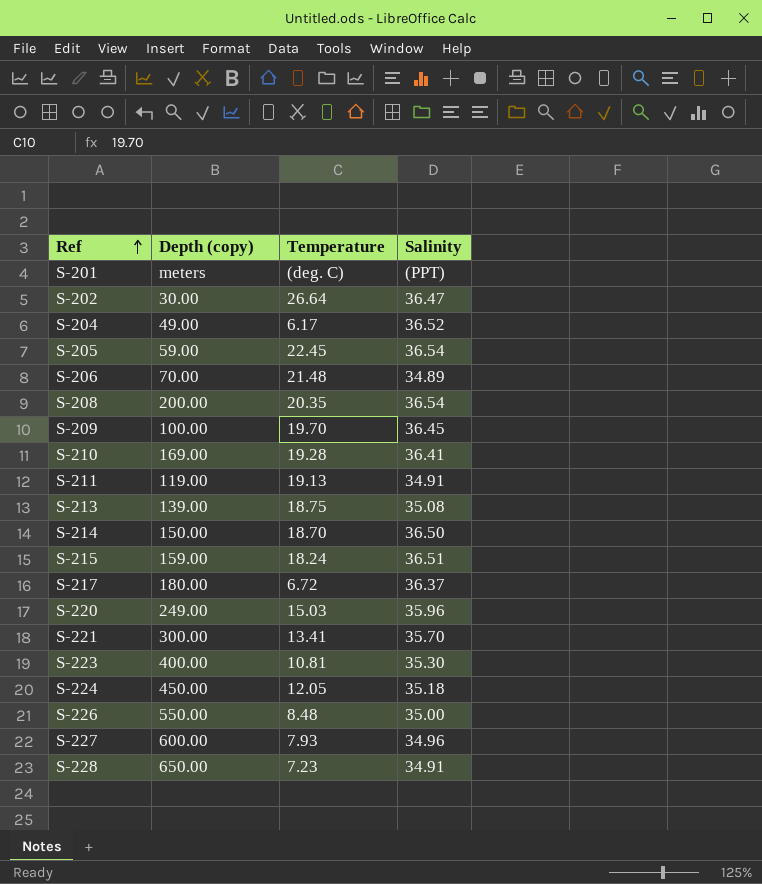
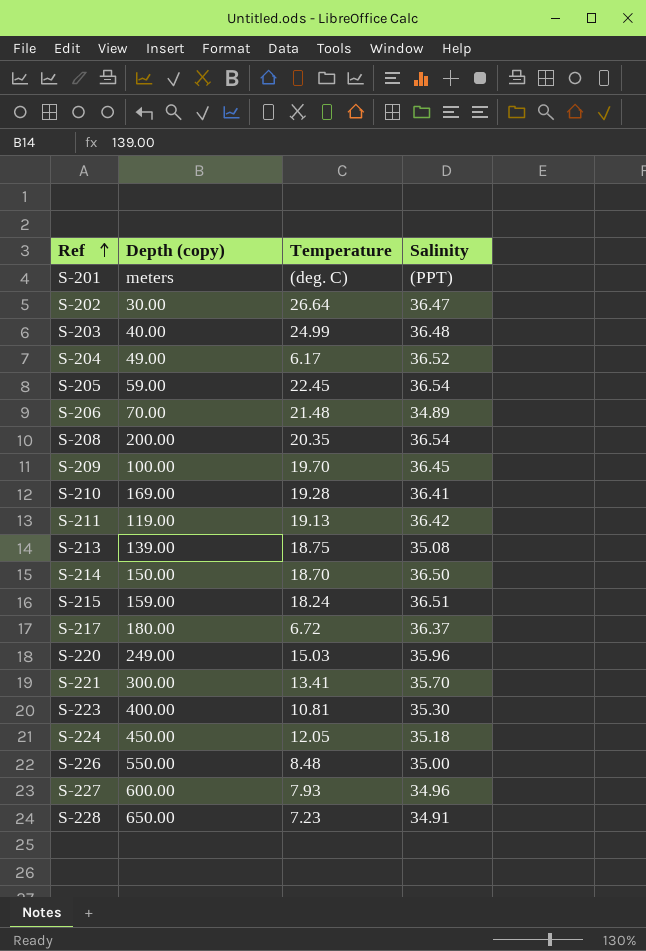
row S-203: none -> 40.00 | 24.99 | 36.48
S-211 | Salinity: 34.91 -> 36.42

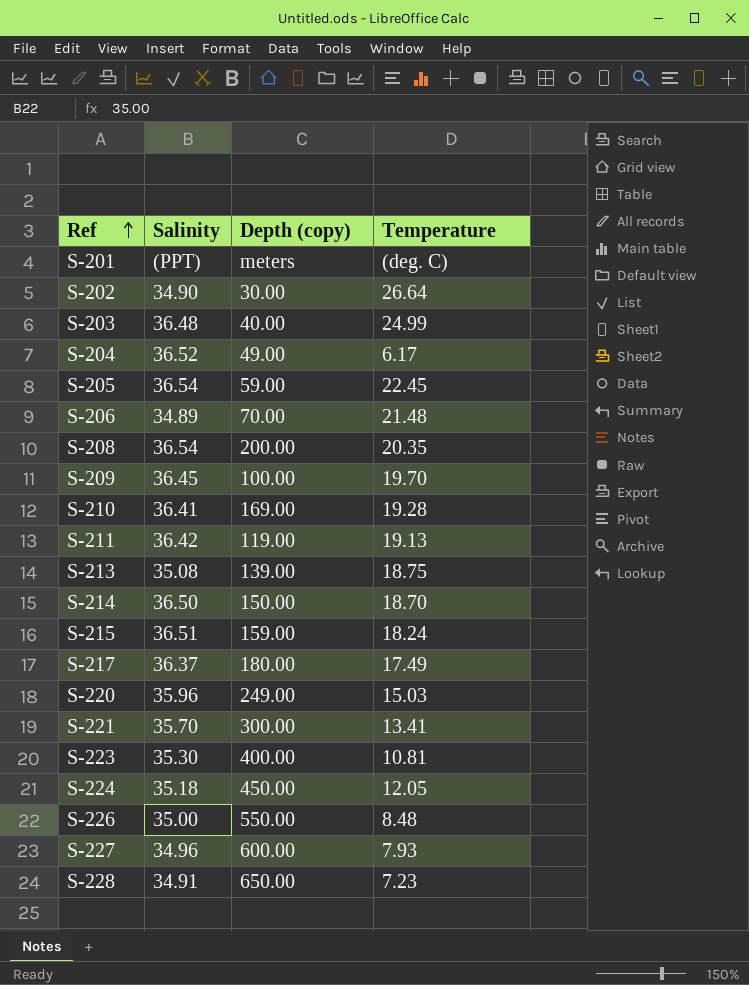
column Salinity | position: 4 -> 2
S-202 | Salinity: 36.47 -> 34.90
S-217 | Temperature: 6.72 -> 17.49

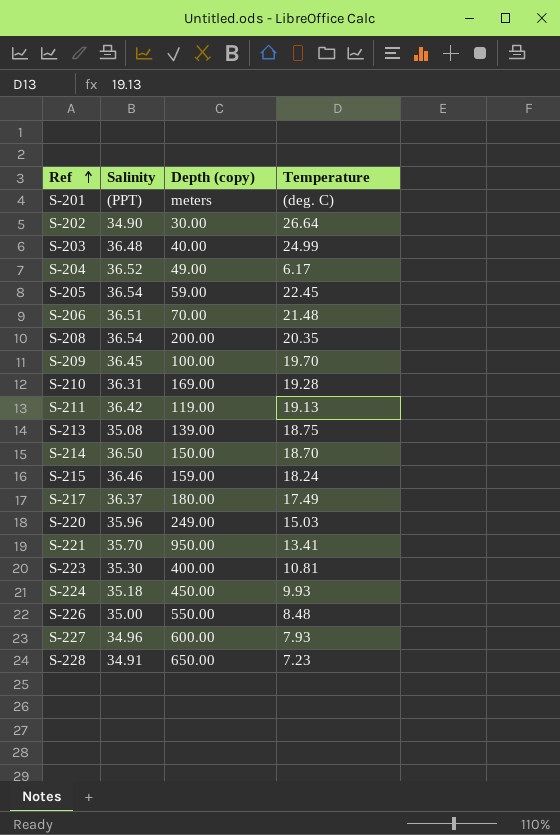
S-206 | Salinity: 34.89 -> 36.51
S-210 | Salinity: 36.41 -> 36.31
S-215 | Salinity: 36.51 -> 36.46
S-221 | Depth (copy): 300.00 -> 950.00
S-224 | Temperature: 12.05 -> 9.93

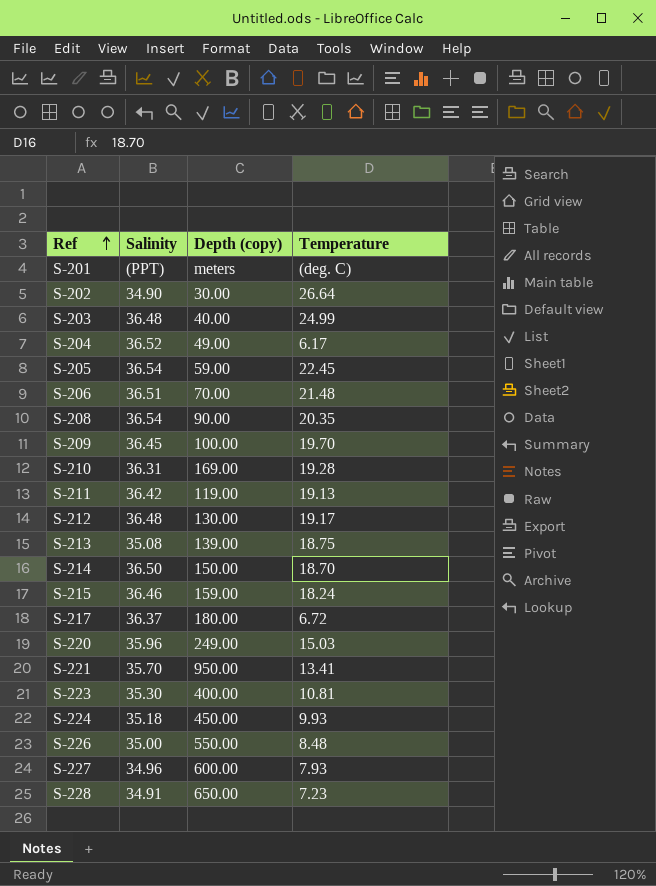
S-208 | Depth (copy): 200.00 -> 90.00
row S-212: none -> 36.48 | 130.00 | 19.17
S-217 | Temperature: 17.49 -> 6.72

